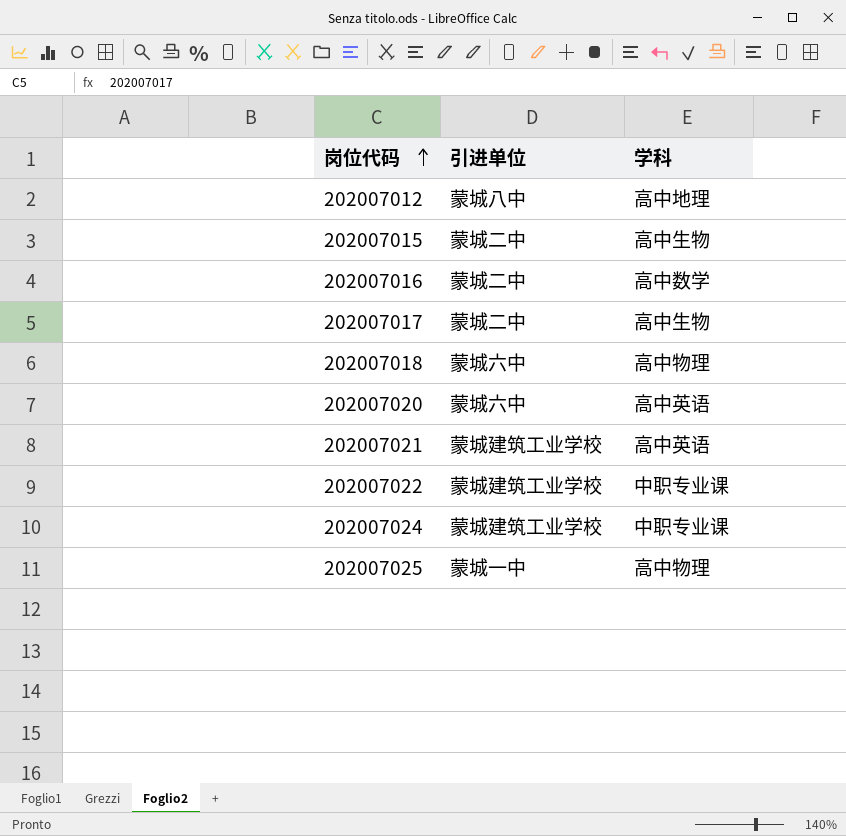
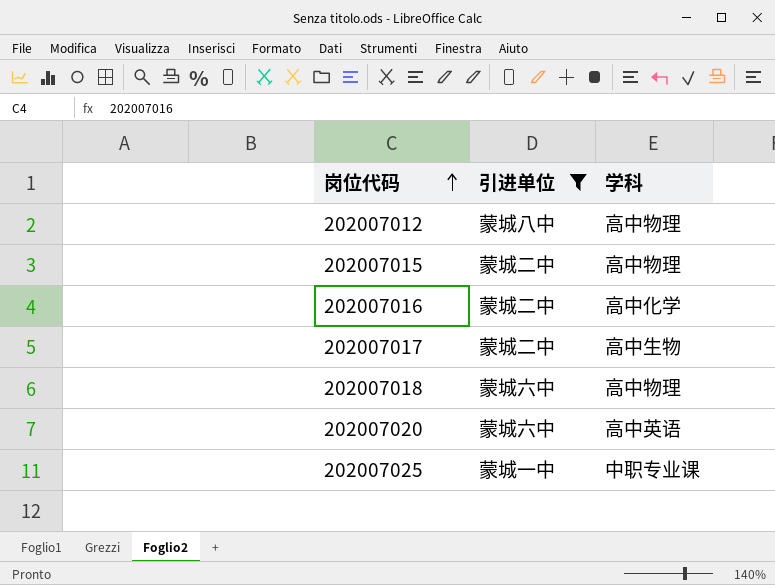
filter: none -> 引进单位 != 蒙城建筑工业学校
202007012 | 学科: 高中地理 -> 高中物理
202007015 | 学科: 高中生物 -> 高中物理
202007016 | 学科: 高中数学 -> 高中化学
202007025 | 学科: 高中物理 -> 中职专业课

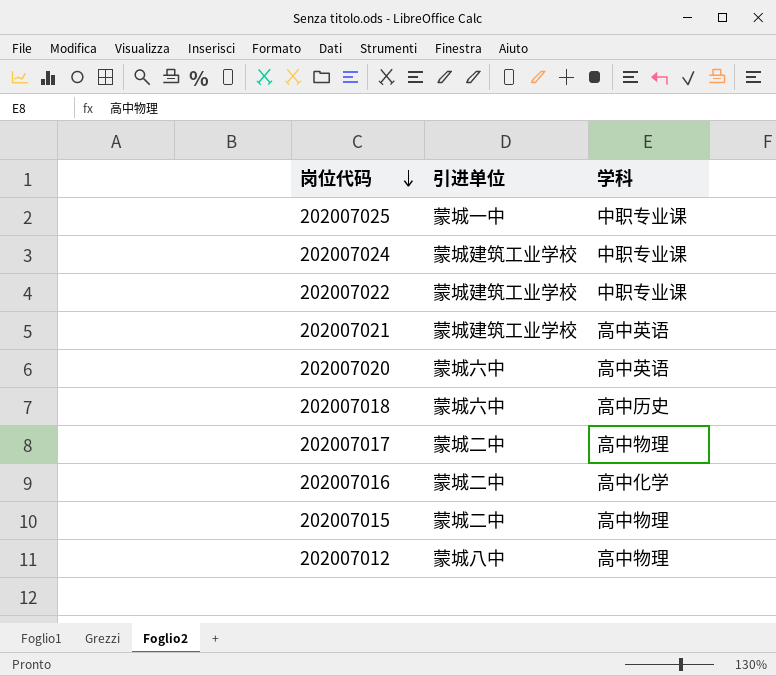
filter: 引进单位 != 蒙城建筑工业学校 -> none
row order: 岗位代码 ascending -> 岗位代码 descending
202007018 | 学科: 高中物理 -> 高中历史
202007017 | 学科: 高中生物 -> 高中物理

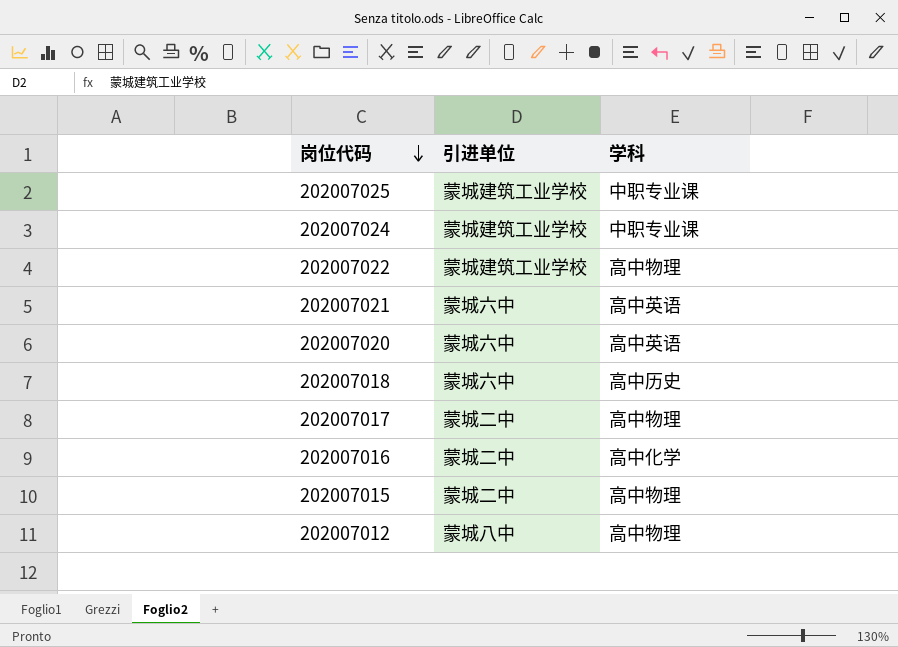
202007025 | 引进单位: 蒙城一中 -> 蒙城建筑工业学校
202007022 | 学科: 中职专业课 -> 高中物理
202007021 | 引进单位: 蒙城建筑工业学校 -> 蒙城六中

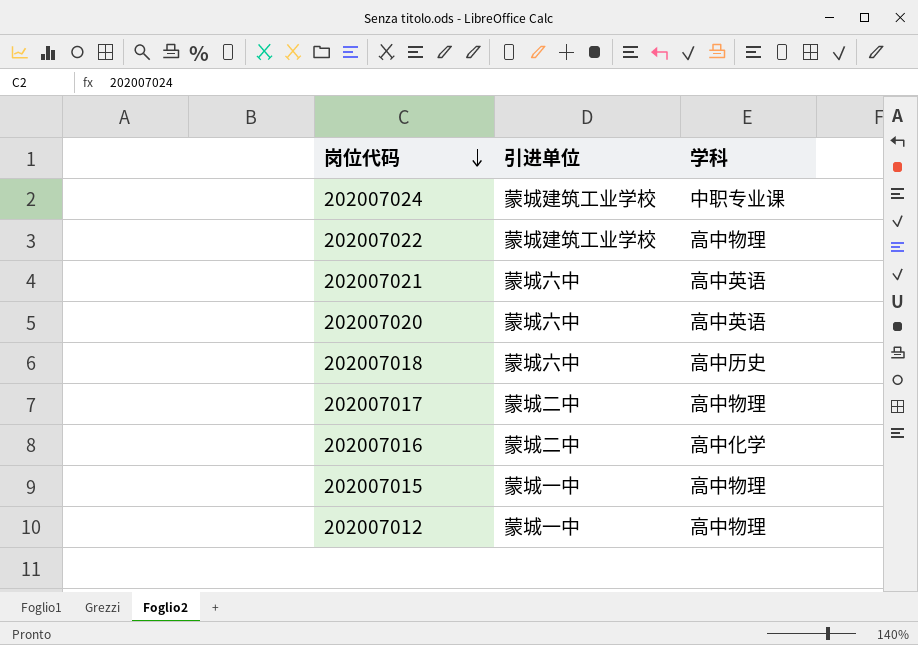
row 202007025: 蒙城建筑工业学校 | 中职专业课 -> none
202007015 | 引进单位: 蒙城二中 -> 蒙城一中
202007012 | 引进单位: 蒙城八中 -> 蒙城一中

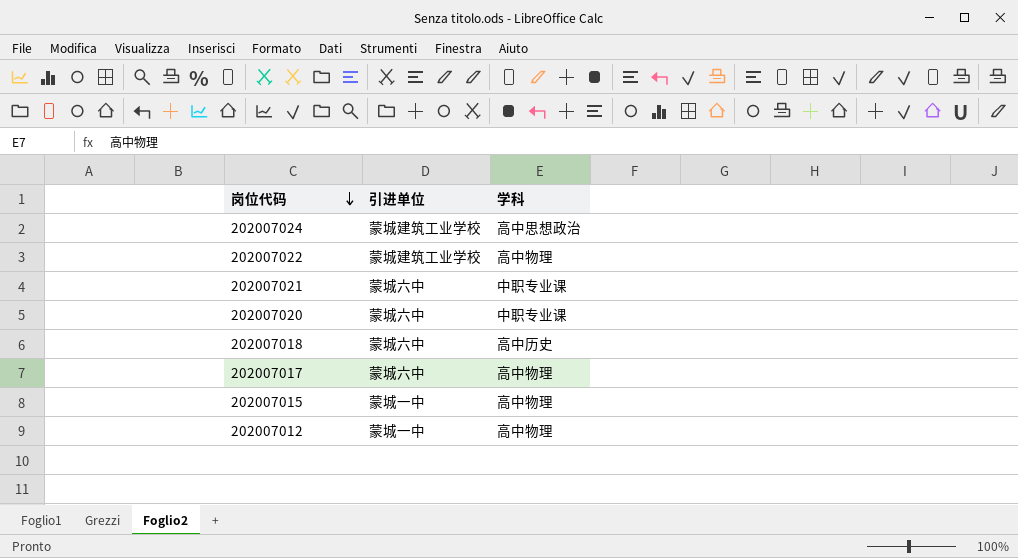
row 202007016: 蒙城二中 | 高中化学 -> none
202007024 | 学科: 中职专业课 -> 高中思想政治
202007021 | 学科: 高中英语 -> 中职专业课
202007020 | 学科: 高中英语 -> 中职专业课
202007017 | 引进单位: 蒙城二中 -> 蒙城六中

